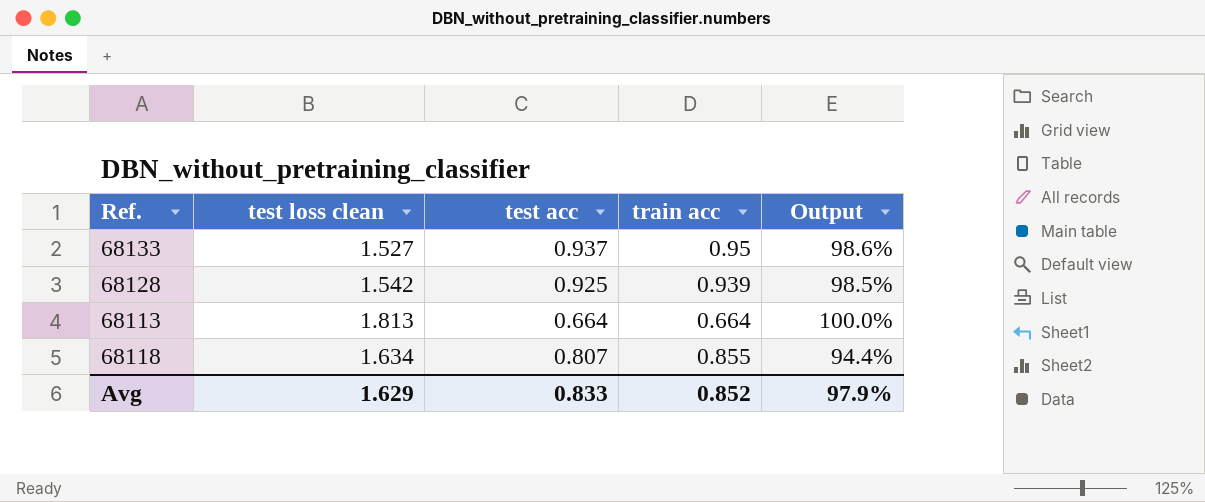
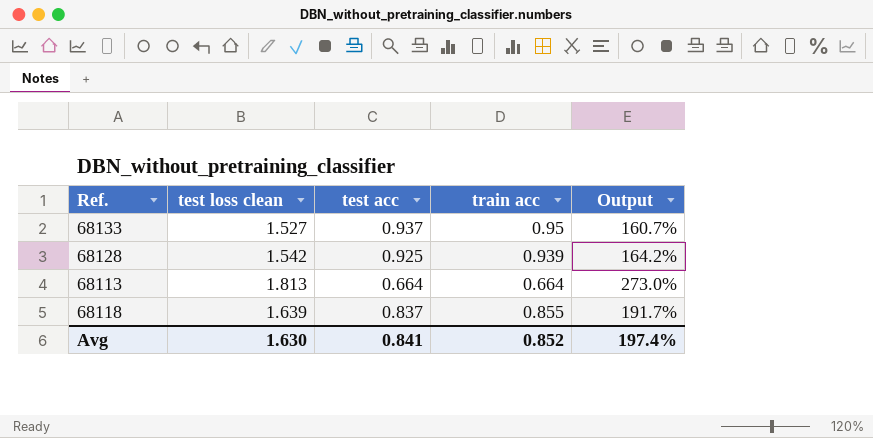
column Output | formula: [test acc] / [train acc] -> [test loss clean] / [train acc]
68118 | test loss clean: 1.634 -> 1.639
68118 | test acc: 0.807 -> 0.837
Avg | test loss clean: 1.629 -> 1.630
Avg | test acc: 0.833 -> 0.841
Avg | Output: 97.9% -> 197.4%

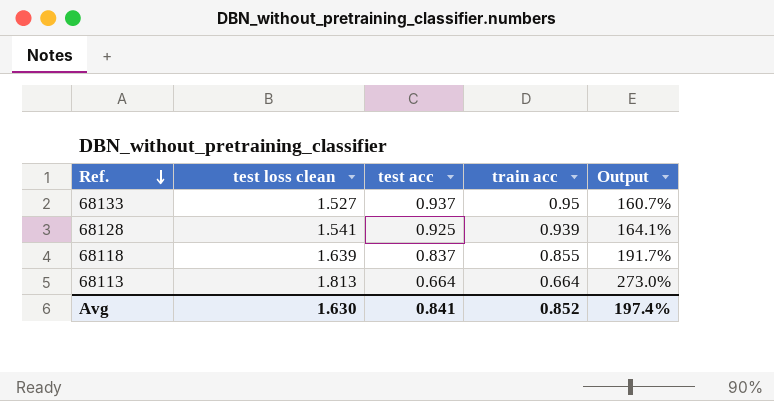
row order: none -> Ref. descending
68128 | test loss clean: 1.542 -> 1.541
68128 | Output: 164.2% -> 164.1%

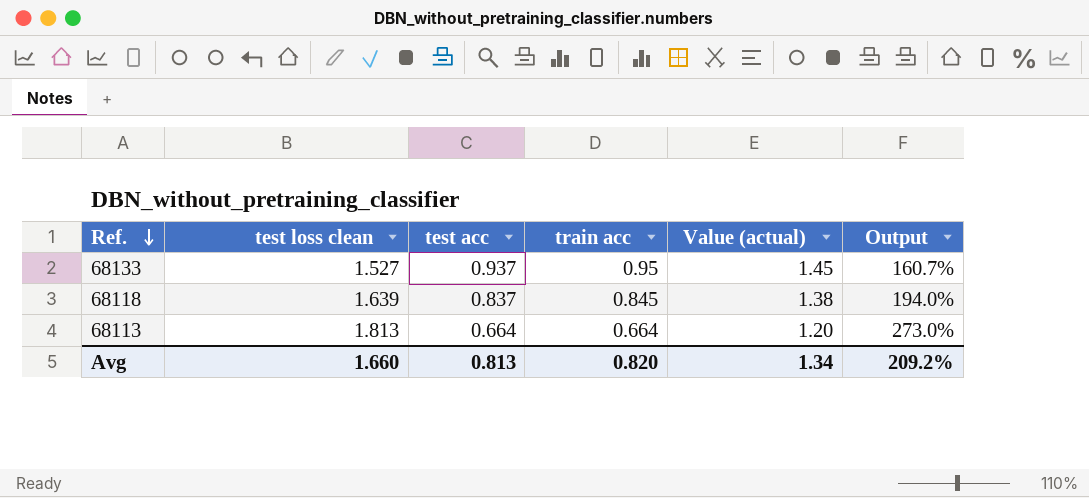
column Value (actual) | formula: none -> [test loss clean] * [train acc]
row 68128: 1.541 | 0.925 | 0.939 | 164.1% -> none
68118 | train acc: 0.855 -> 0.845
68118 | Output: 191.7% -> 194.0%
Avg | test loss clean: 1.630 -> 1.660
Avg | test acc: 0.841 -> 0.813
Avg | train acc: 0.852 -> 0.820
Avg | Output: 197.4% -> 209.2%

